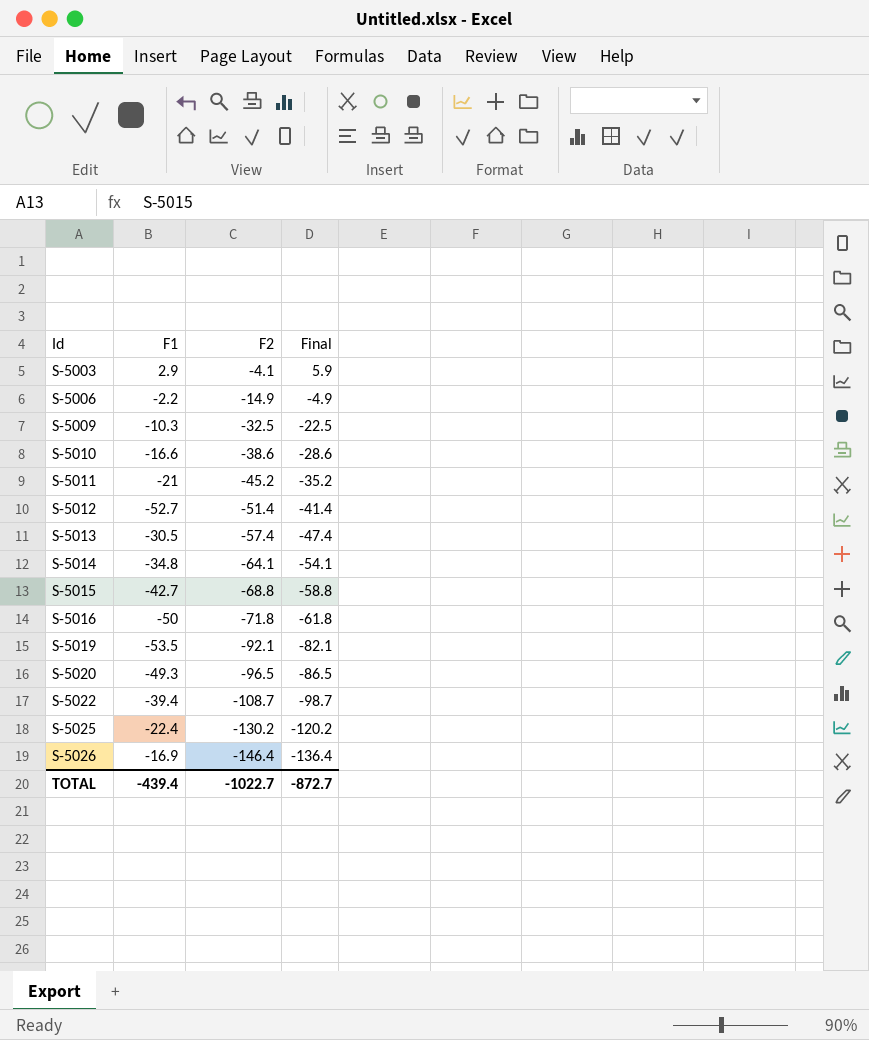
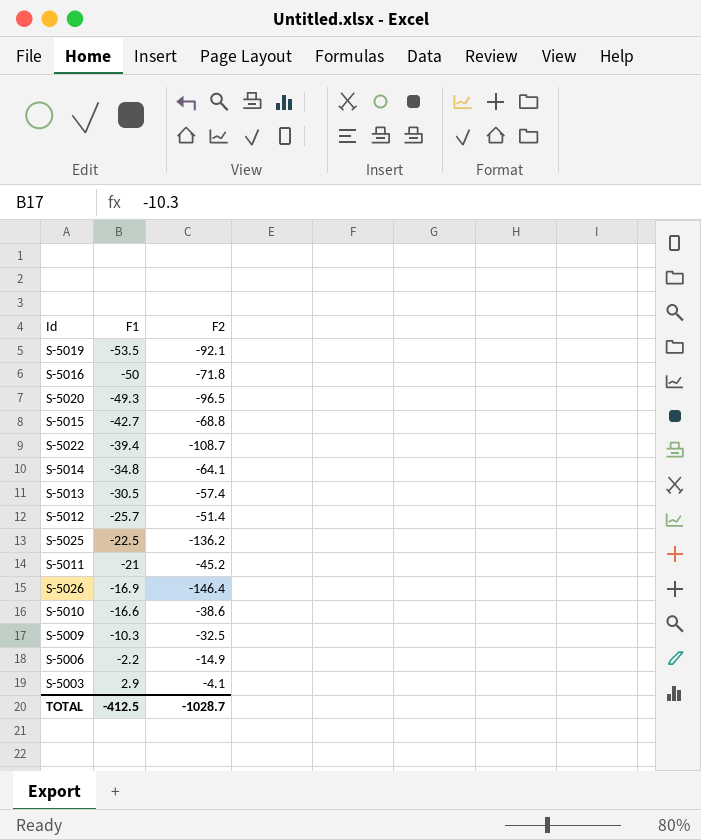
row order: Id ascending -> F1 ascending
column Final | formula: [F2] + 10 -> none
S-5012 | F1: -52.7 -> -25.7
S-5025 | F1: -22.4 -> -22.5
S-5025 | F2: -130.2 -> -136.2
TOTAL | F1: -439.4 -> -412.5
TOTAL | F2: -1022.7 -> -1028.7

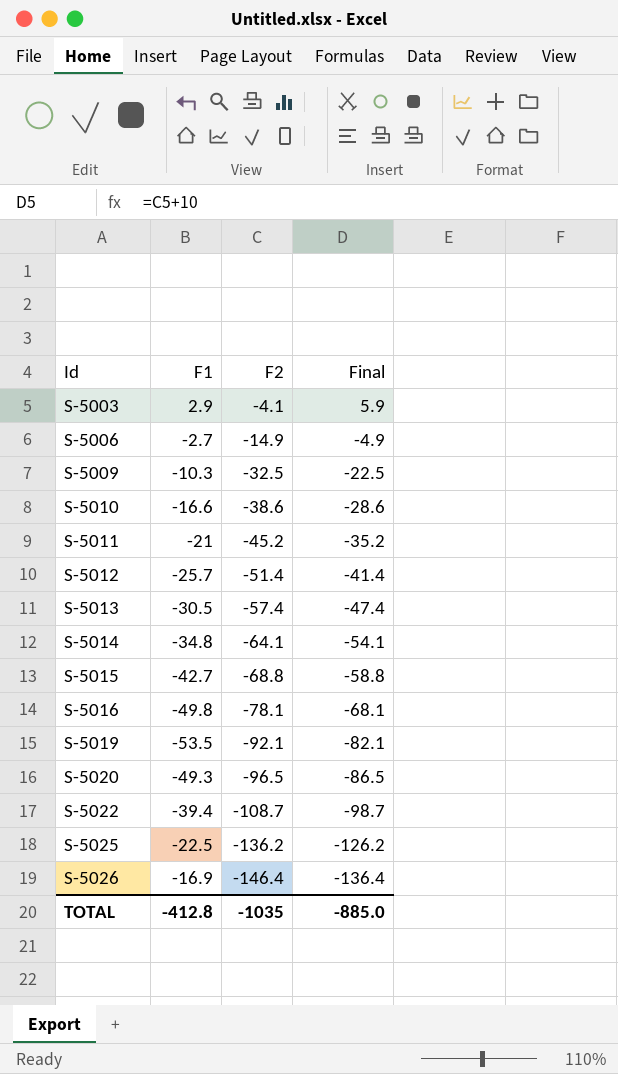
row order: F1 ascending -> Id ascending
column Final | formula: none -> [F2] + 10
S-5006 | F1: -2.2 -> -2.7
S-5016 | F1: -50 -> -49.8
S-5016 | F2: -71.8 -> -78.1
TOTAL | F1: -412.5 -> -412.8
TOTAL | F2: -1028.7 -> -1035

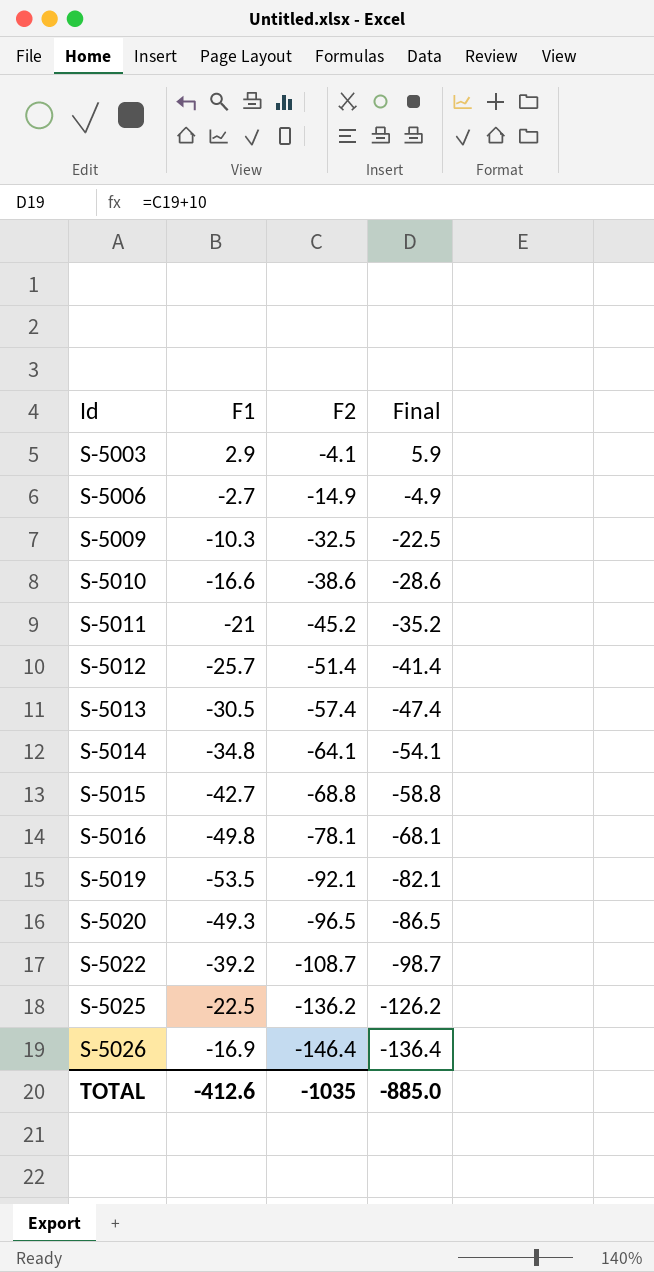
S-5022 | F1: -39.4 -> -39.2
TOTAL | F1: -412.8 -> -412.6

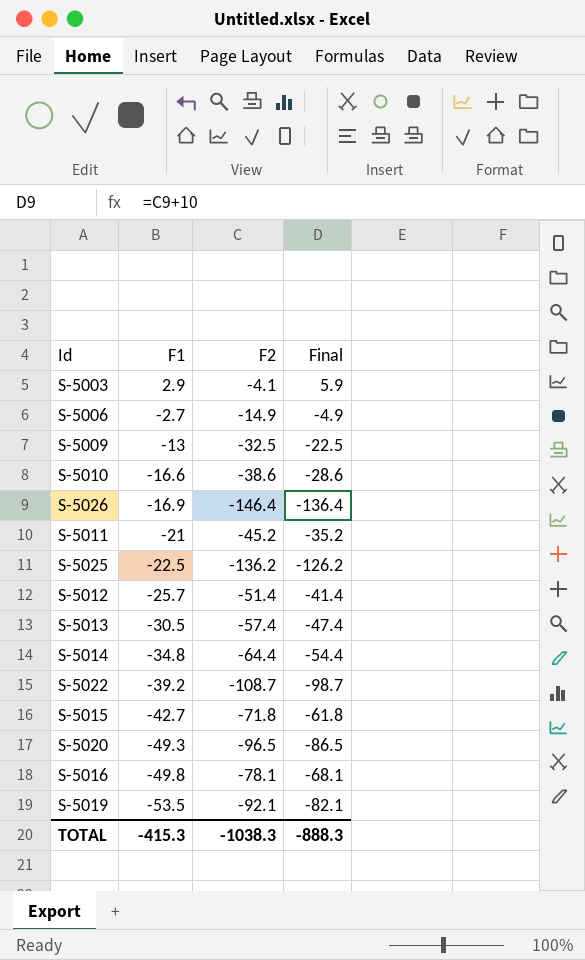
row order: Id ascending -> F1 descending
S-5009 | F1: -10.3 -> -13
S-5014 | F2: -64.1 -> -64.4
S-5014 | Final: -54.1 -> -54.4
S-5015 | F2: -68.8 -> -71.8
S-5015 | Final: -58.8 -> -61.8
TOTAL | F1: -412.6 -> -415.3
TOTAL | F2: -1035 -> -1038.3
TOTAL | Final: -885.0 -> -888.3

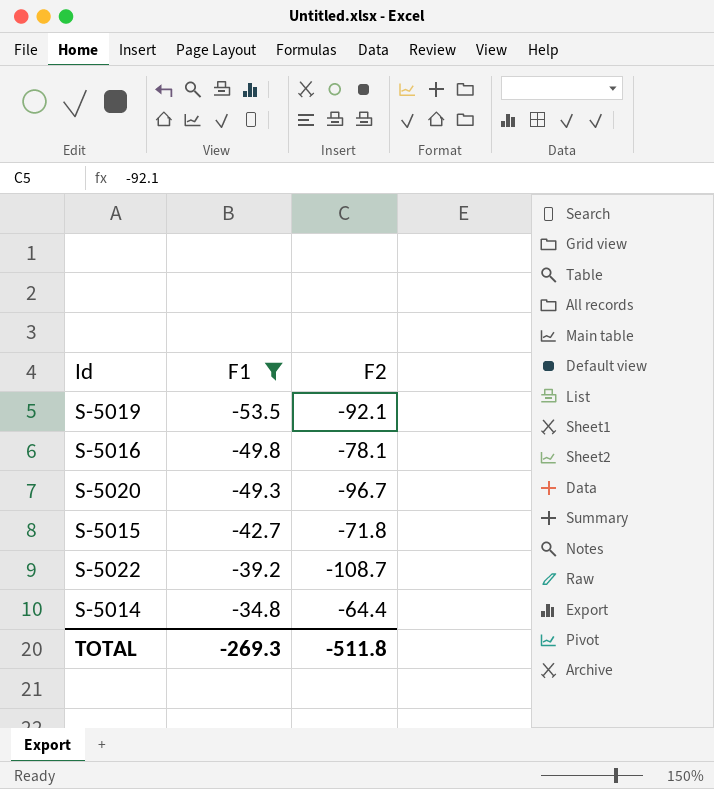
filter: none -> F1 <= -34.8
row order: F1 descending -> F1 ascending
column Final | formula: [F2] + 10 -> none
S-5020 | F2: -96.5 -> -96.7
TOTAL | F1: -415.3 -> -269.3
TOTAL | F2: -1038.3 -> -511.8

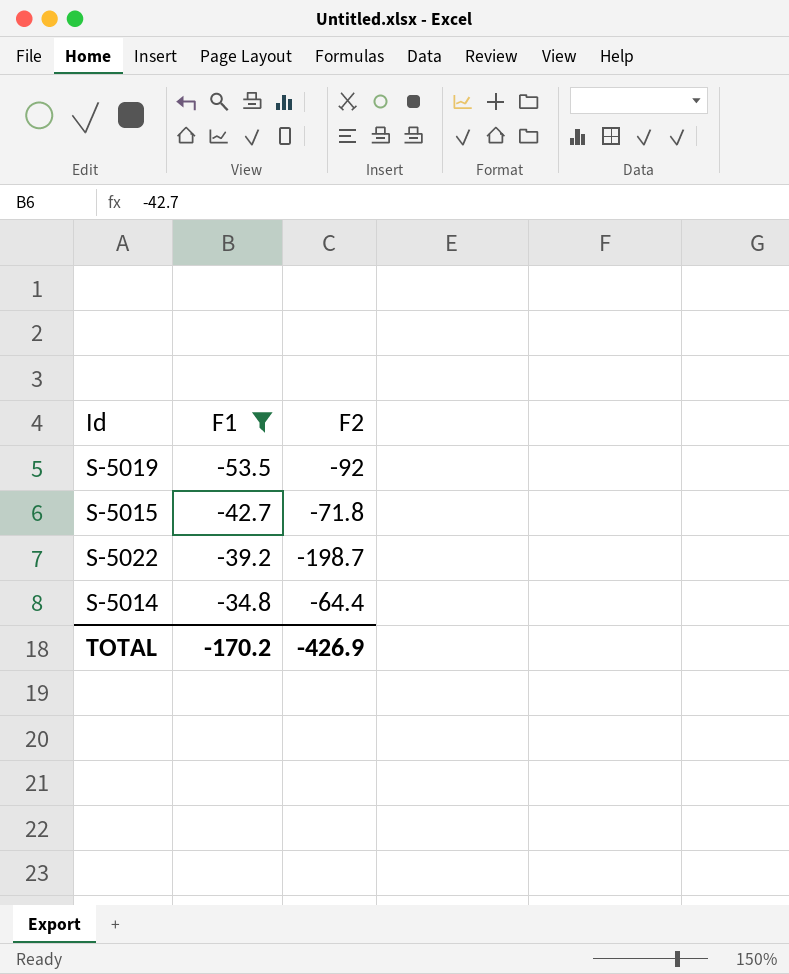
row S-5016: -49.8 | -78.1 -> none
row S-5020: -49.3 | -96.7 -> none
S-5019 | F2: -92.1 -> -92
S-5022 | F2: -108.7 -> -198.7
TOTAL | F1: -269.3 -> -170.2
TOTAL | F2: -511.8 -> -426.9

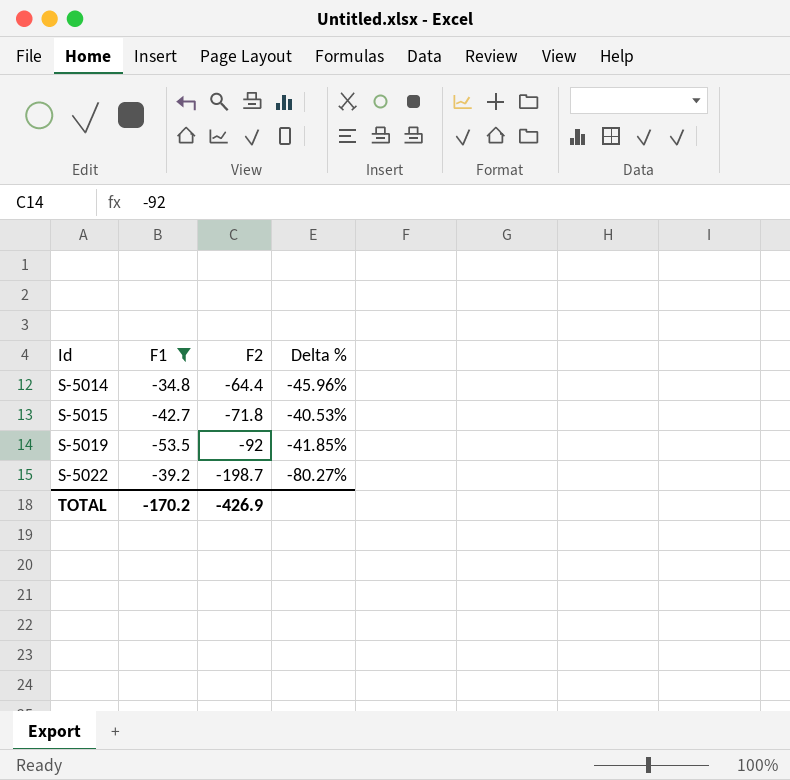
row order: F1 ascending -> Id ascending
column Delta % | formula: none -> ([F1] - [F2]) / [F2]

